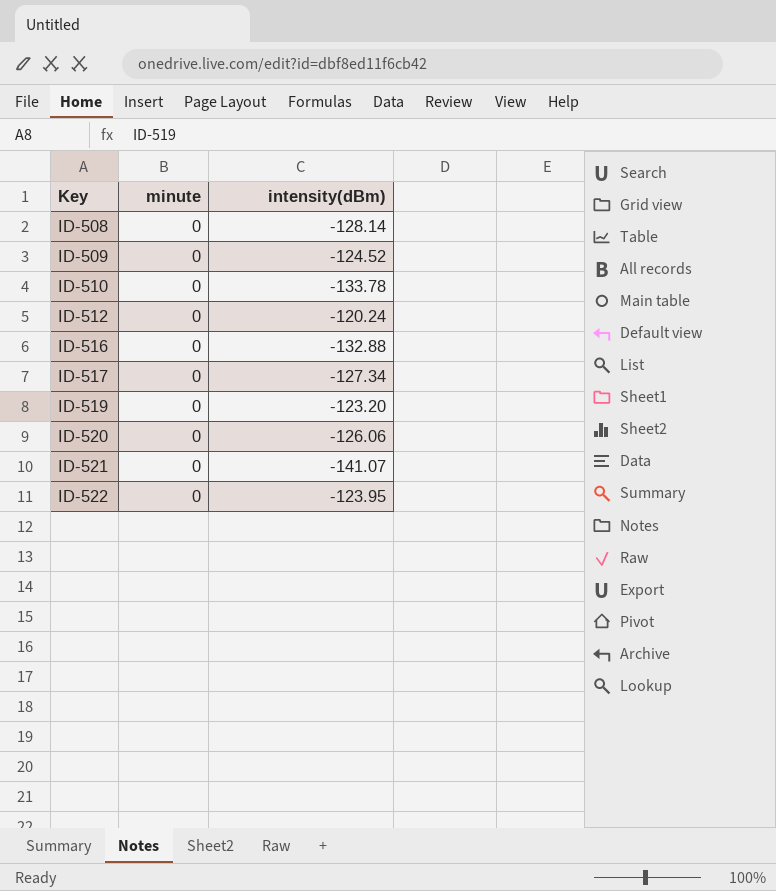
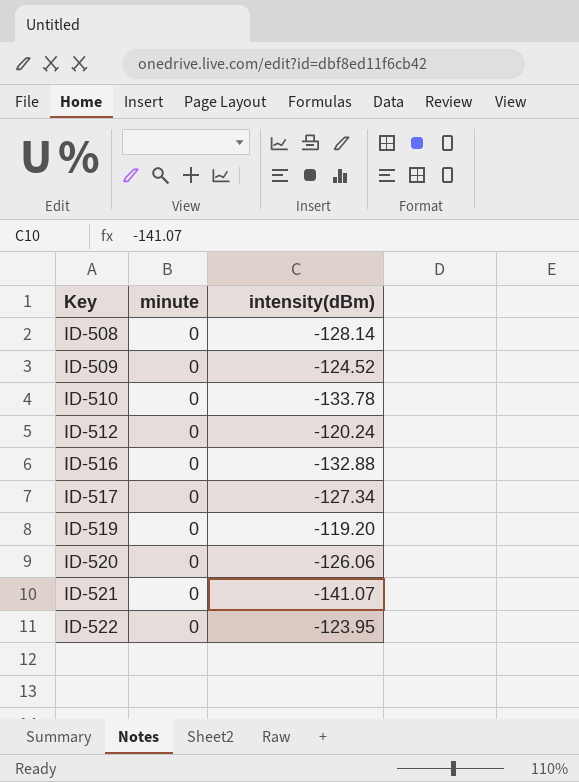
ID-519 | intensity(dBm): -123.20 -> -119.20

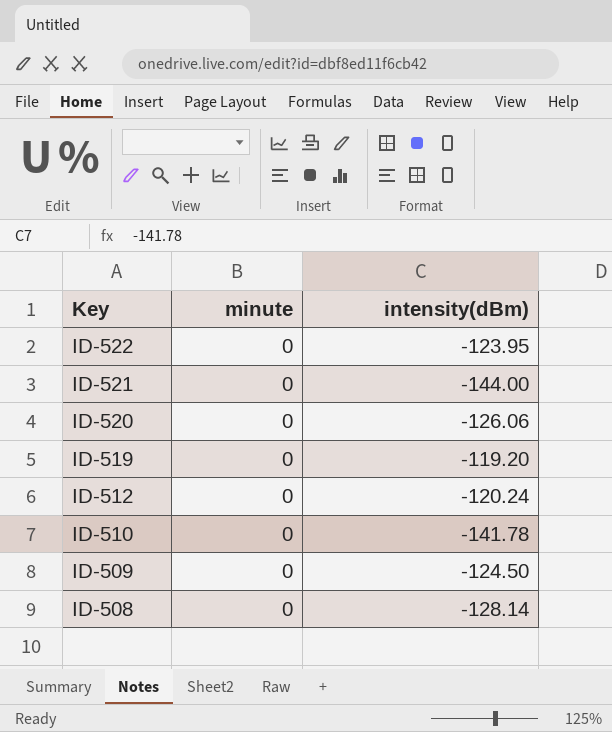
row order: Key ascending -> Key descending
row ID-516: 0 | -132.88 -> none
row ID-517: 0 | -127.34 -> none
ID-521 | intensity(dBm): -141.07 -> -144.00
ID-510 | intensity(dBm): -133.78 -> -141.78
ID-509 | intensity(dBm): -124.52 -> -124.50

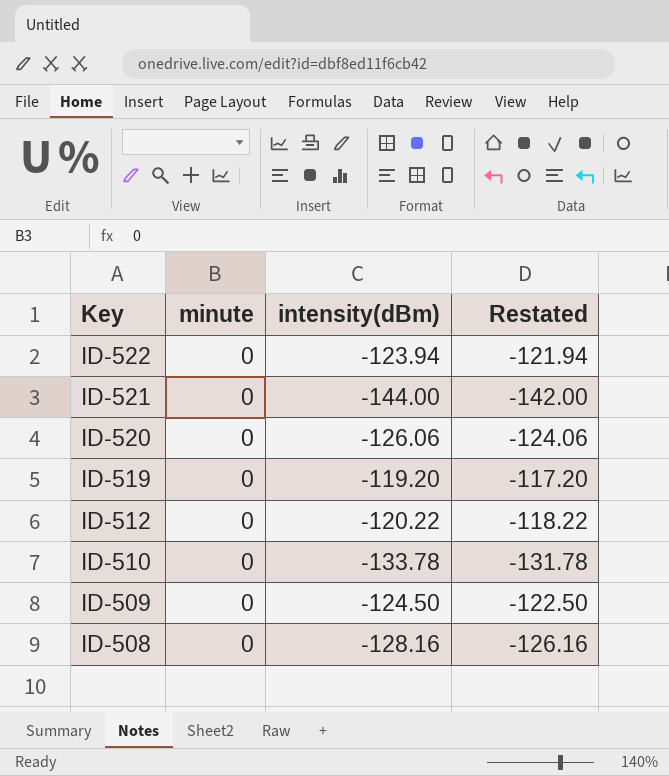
column Restated | formula: none -> [intensity(dBm)] + 2
ID-522 | intensity(dBm): -123.95 -> -123.94
ID-512 | intensity(dBm): -120.24 -> -120.22
ID-510 | intensity(dBm): -141.78 -> -133.78
ID-508 | intensity(dBm): -128.14 -> -128.16

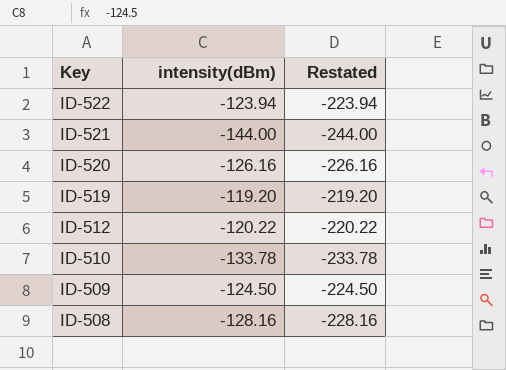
column minute | position: 2 -> none
column Restated | formula: [intensity(dBm)] + 2 -> [intensity(dBm)] - 100
ID-520 | intensity(dBm): -126.06 -> -126.16

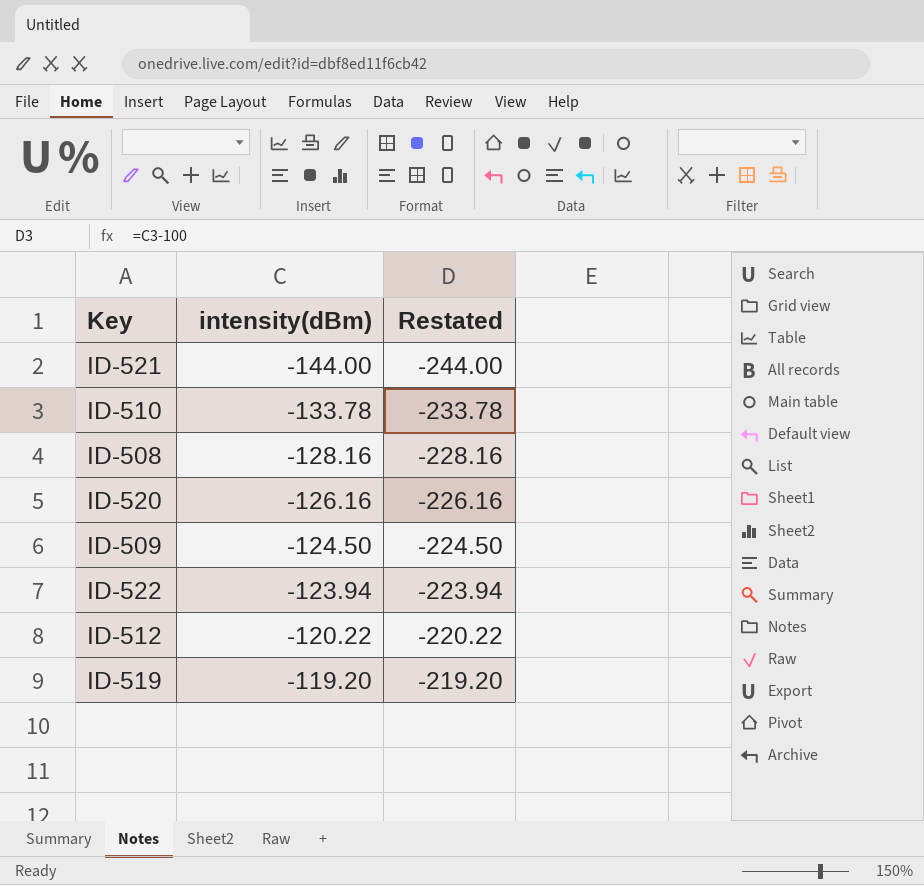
row order: Key descending -> intensity(dBm) ascending

